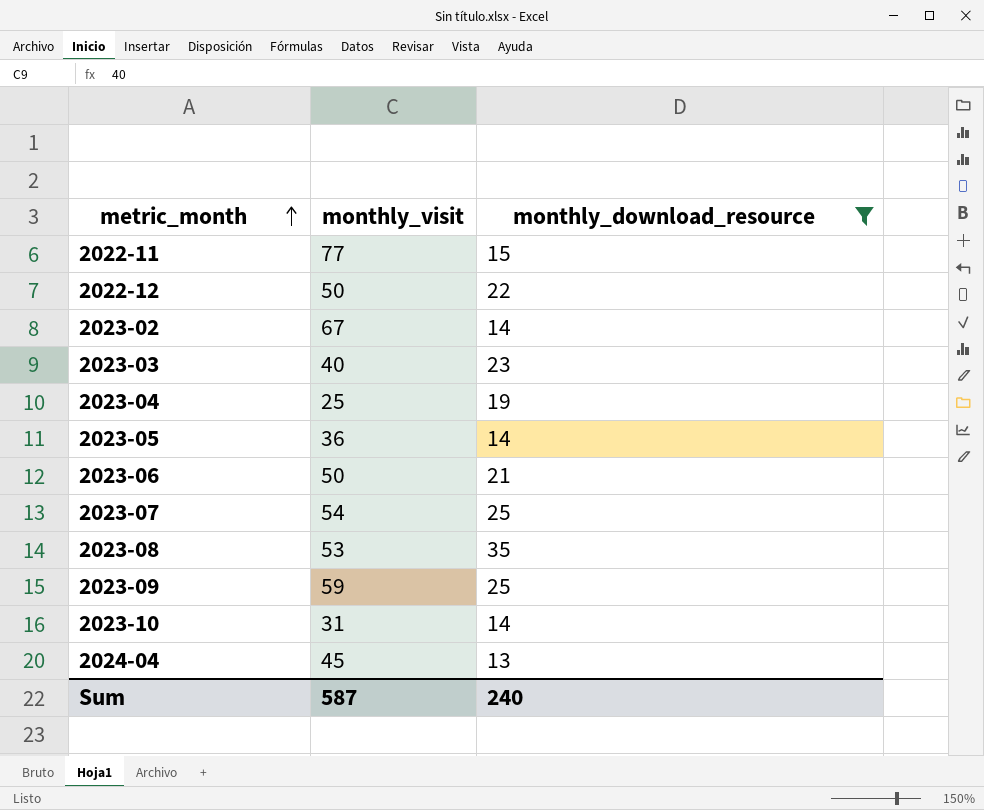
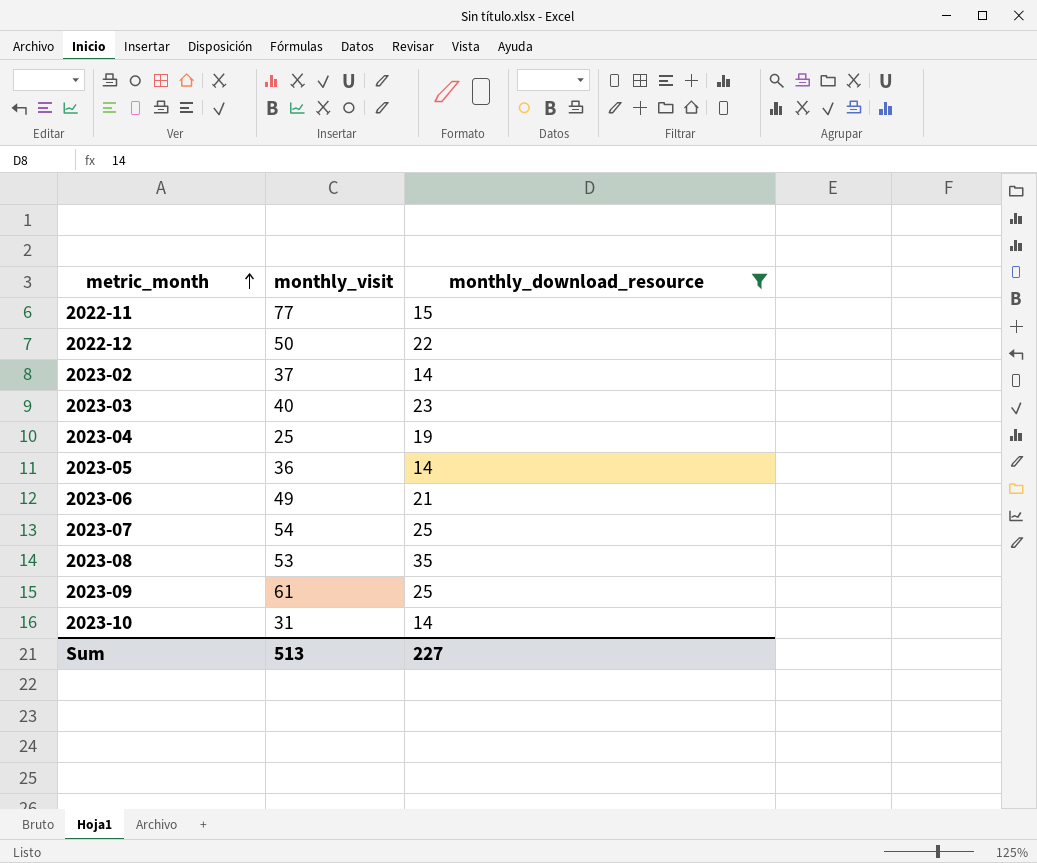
row 2024-04: 45 | 13 -> none
2023-02 | monthly_visit: 67 -> 37
2023-06 | monthly_visit: 50 -> 49
2023-09 | monthly_visit: 59 -> 61
Sum | monthly_visit: 587 -> 513
Sum | monthly_download_resource: 240 -> 227

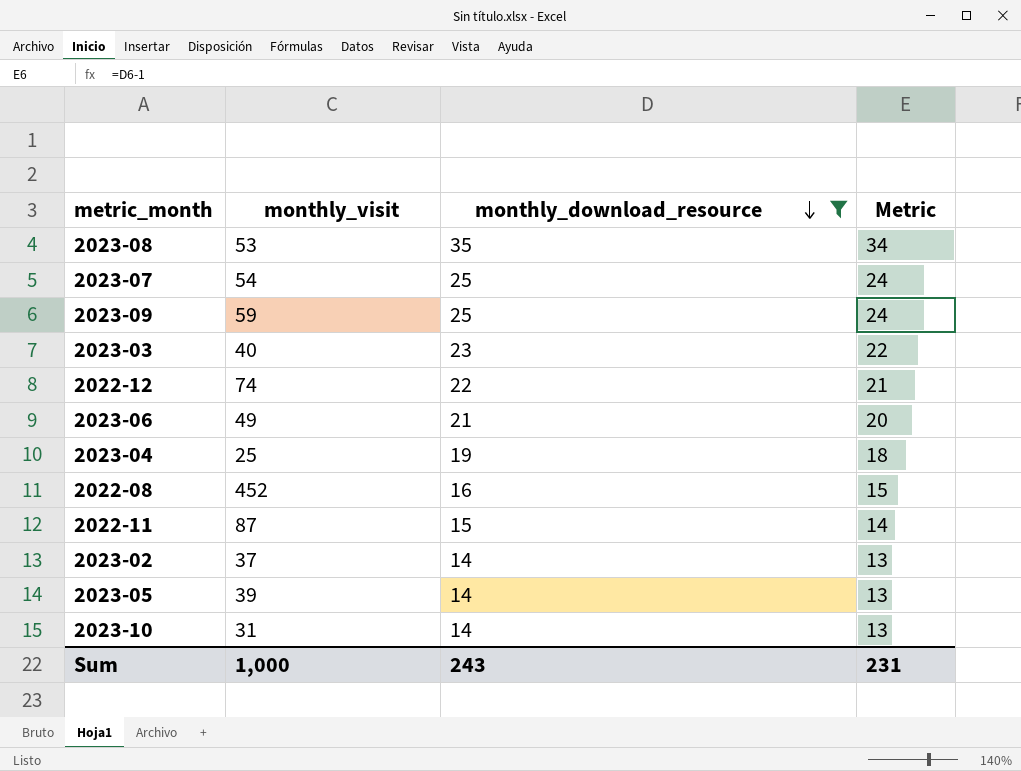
row order: metric_month ascending -> monthly_download_resource descending
column Metric | formula: none -> [monthly_download_resource] - 1
2023-09 | monthly_visit: 61 -> 59
2022-12 | monthly_visit: 50 -> 74
row 2022-08: none -> 452 | 16 | 15
2022-11 | monthly_visit: 77 -> 87
2023-05 | monthly_visit: 36 -> 39
Sum | monthly_visit: 513 -> 1,000
Sum | monthly_download_resource: 227 -> 243

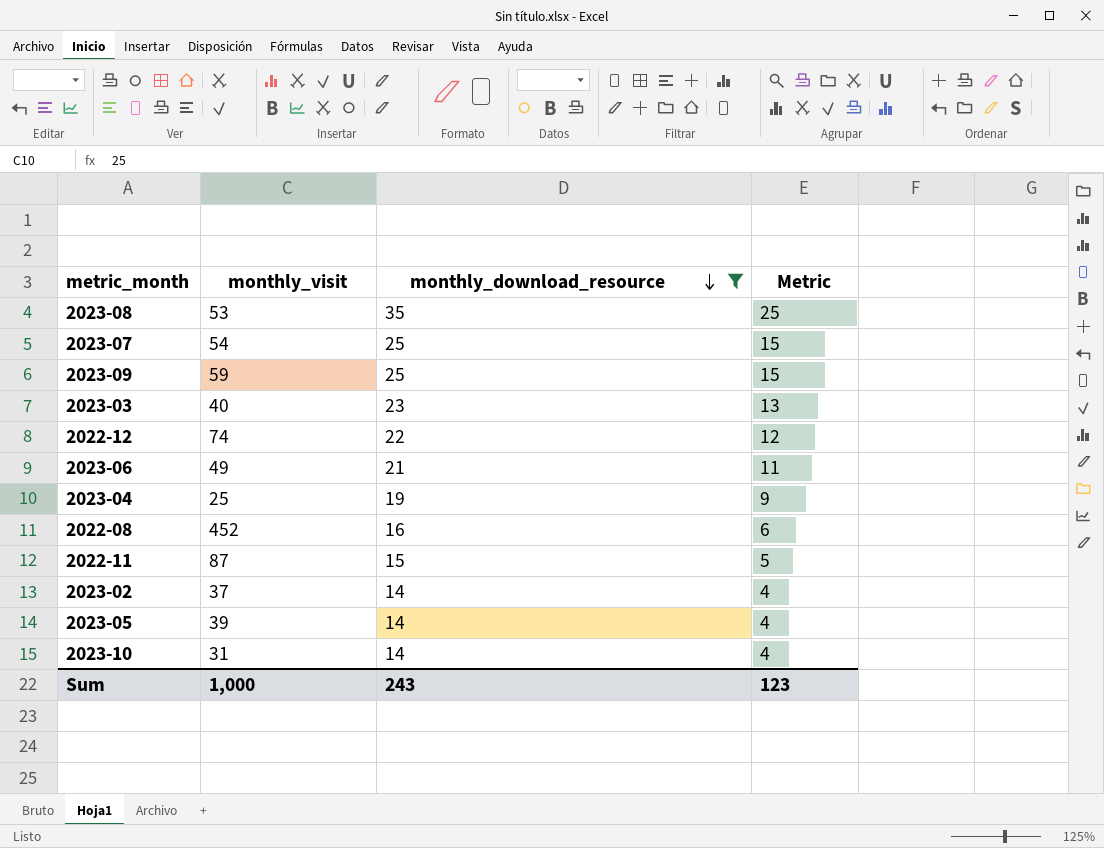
column Metric | formula: [monthly_download_resource] - 1 -> [monthly_download_resource] - 10
Sum | Metric: 231 -> 123

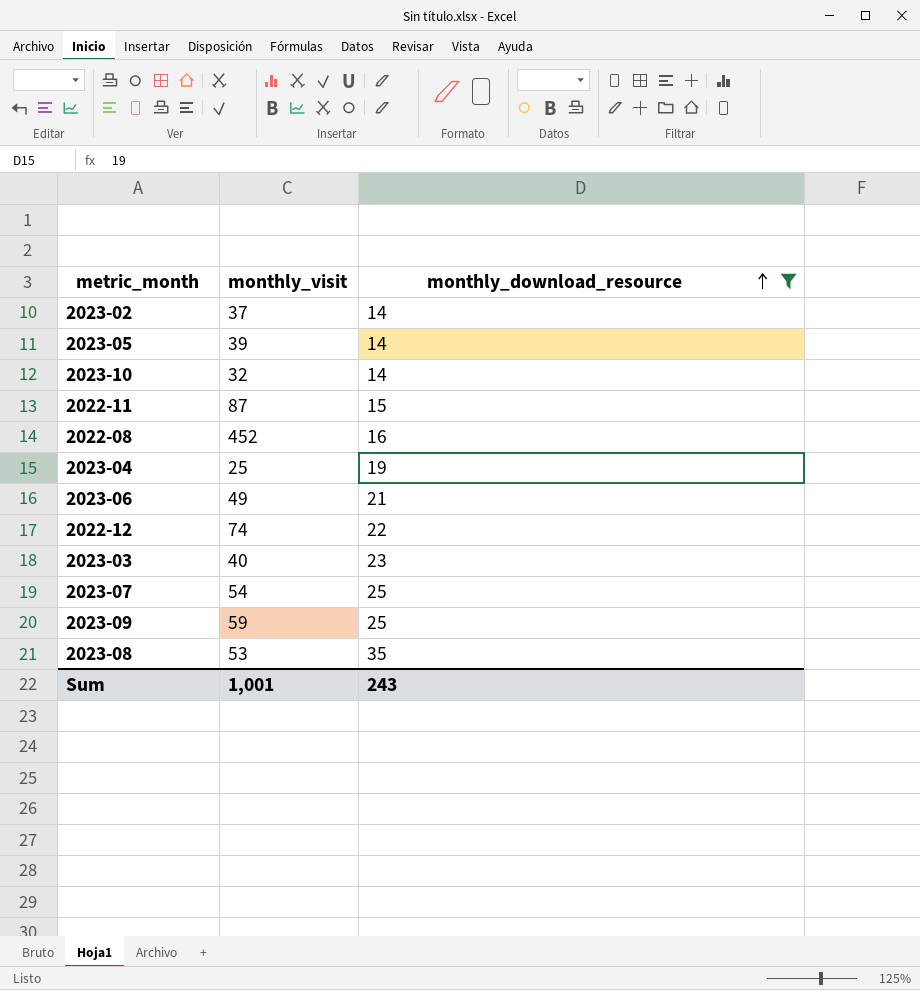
row order: monthly_download_resource descending -> monthly_download_resource ascending
column Metric | formula: [monthly_download_resource] - 10 -> none
2023-10 | monthly_visit: 31 -> 32
Sum | monthly_visit: 1,000 -> 1,001

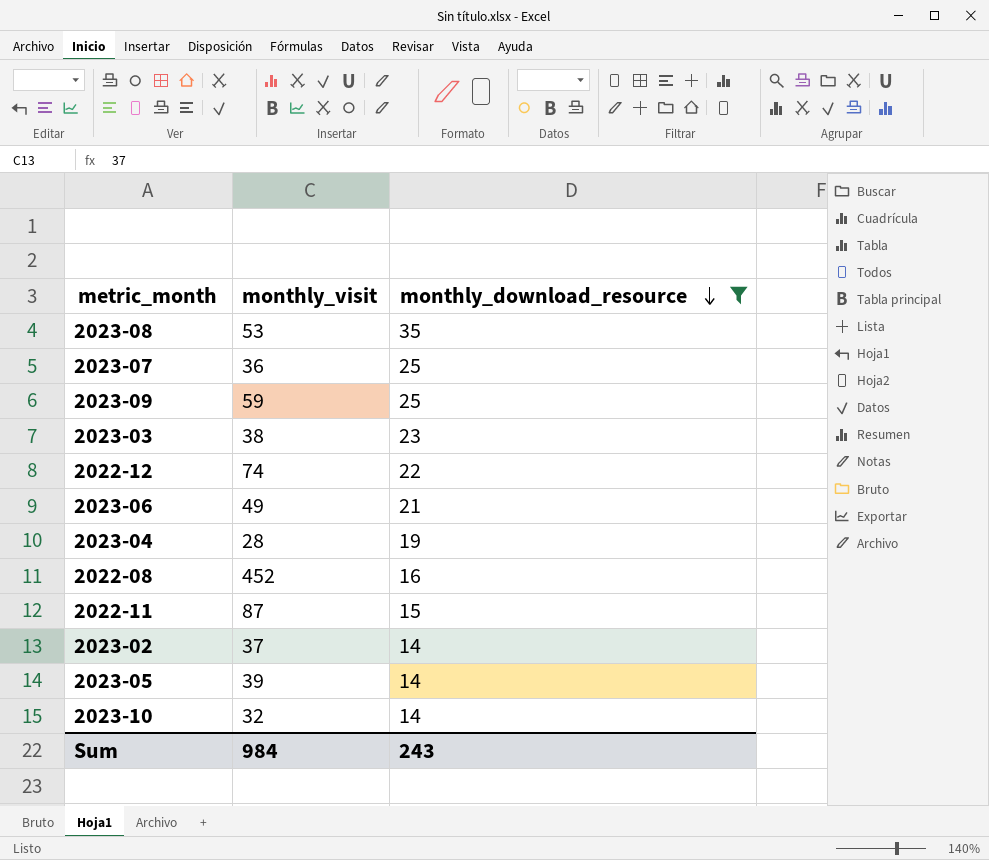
row order: monthly_download_resource ascending -> monthly_download_resource descending
2023-07 | monthly_visit: 54 -> 36
2023-03 | monthly_visit: 40 -> 38
2023-04 | monthly_visit: 25 -> 28
Sum | monthly_visit: 1,001 -> 984

